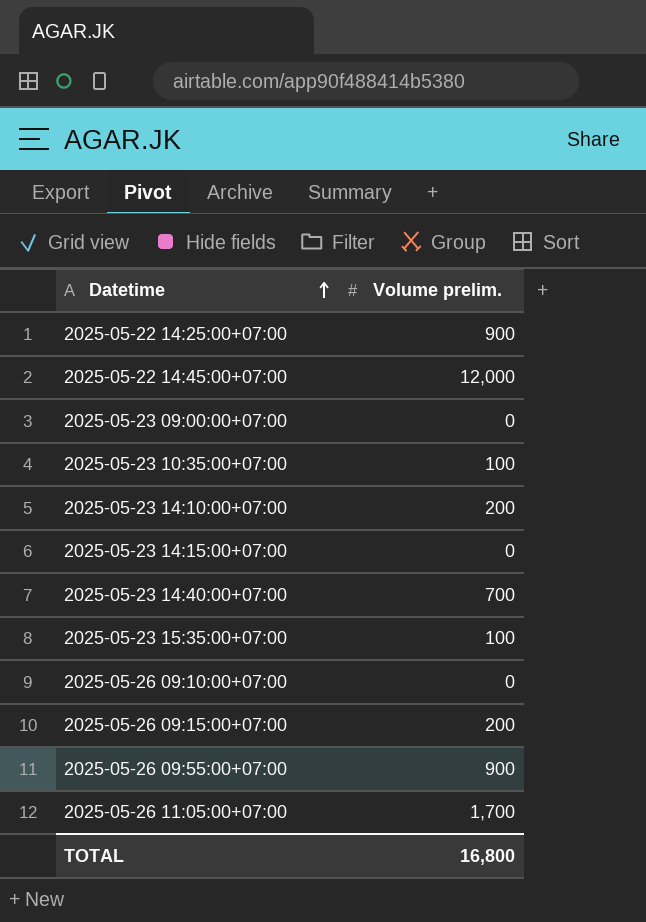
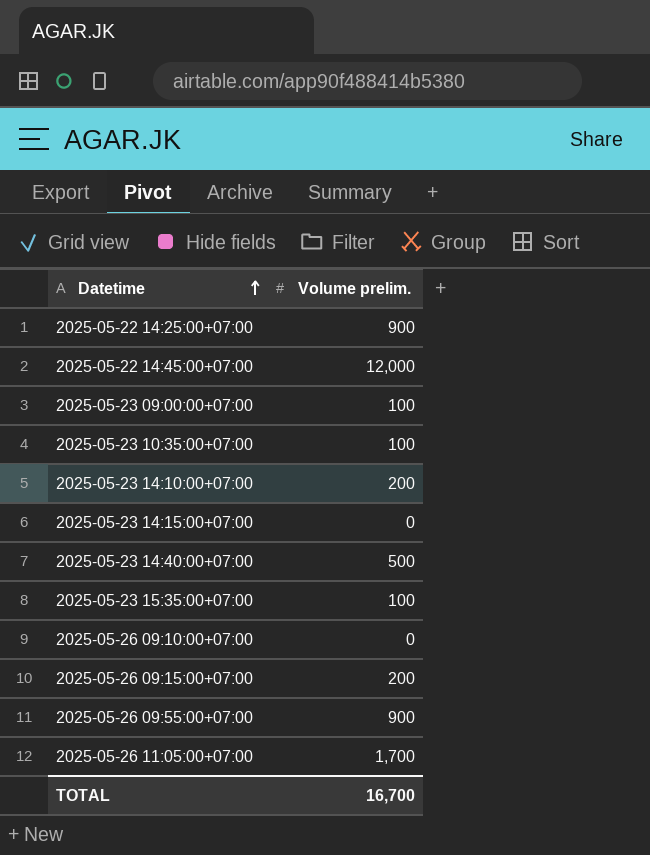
2025-05-23 09:00:00+07:00 | Volume prelim.: 0 -> 100
2025-05-23 14:40:00+07:00 | Volume prelim.: 700 -> 500
TOTAL | Volume prelim.: 16,800 -> 16,700

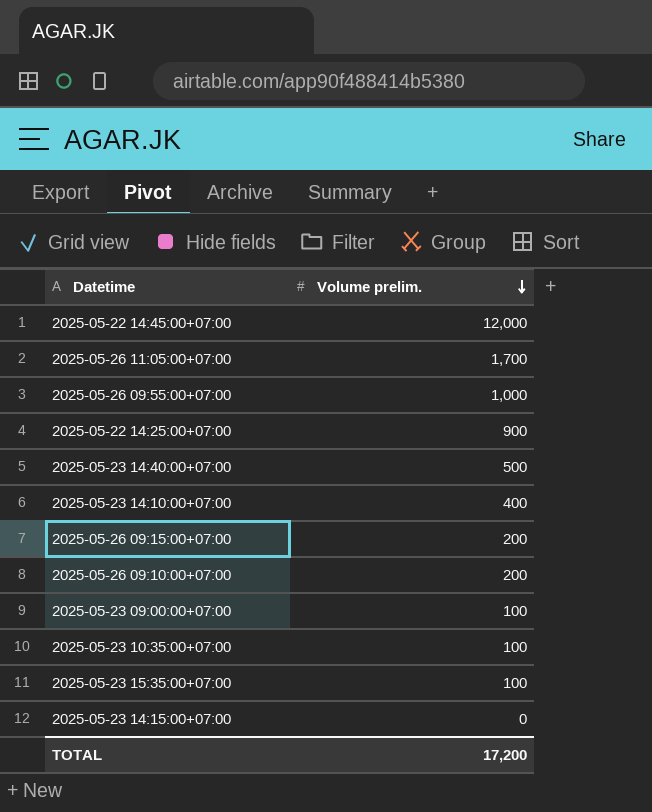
row order: Datetime ascending -> Volume prelim. descending
2025-05-26 09:55:00+07:00 | Volume prelim.: 900 -> 1,000
2025-05-23 14:10:00+07:00 | Volume prelim.: 200 -> 400
2025-05-26 09:10:00+07:00 | Volume prelim.: 0 -> 200
TOTAL | Volume prelim.: 16,700 -> 17,200

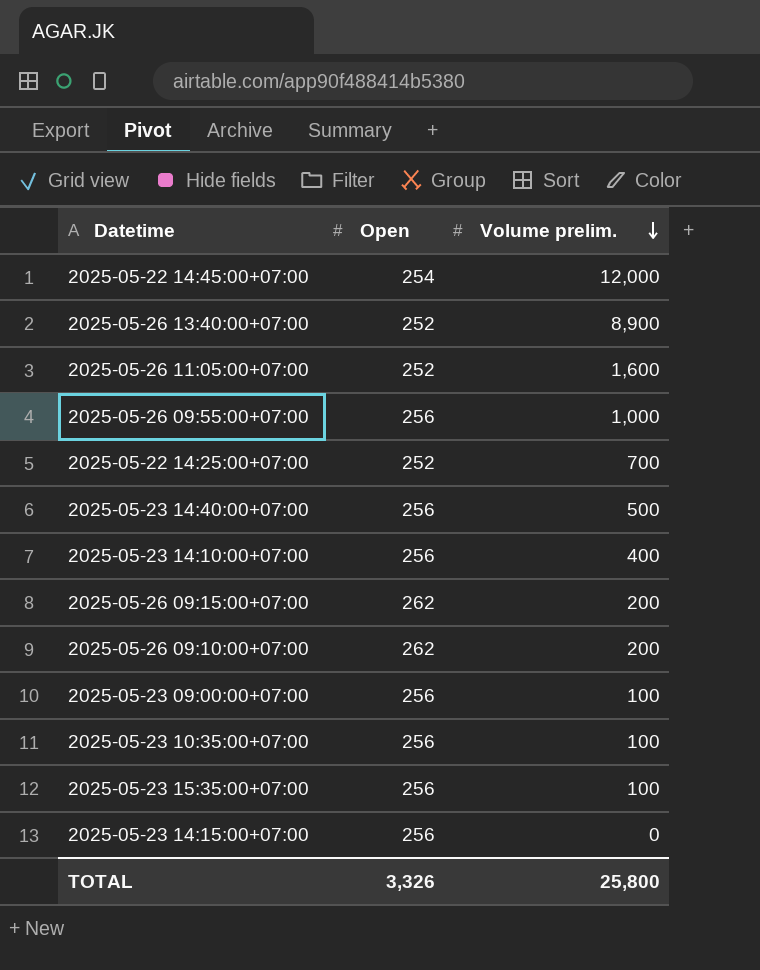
column Open | position: none -> 2
row 2025-05-26 13:40:00+07:00: none -> 252 | 8,900
2025-05-26 11:05:00+07:00 | Volume prelim.: 1,700 -> 1,600
2025-05-22 14:25:00+07:00 | Volume prelim.: 900 -> 700
TOTAL | Volume prelim.: 17,200 -> 25,800

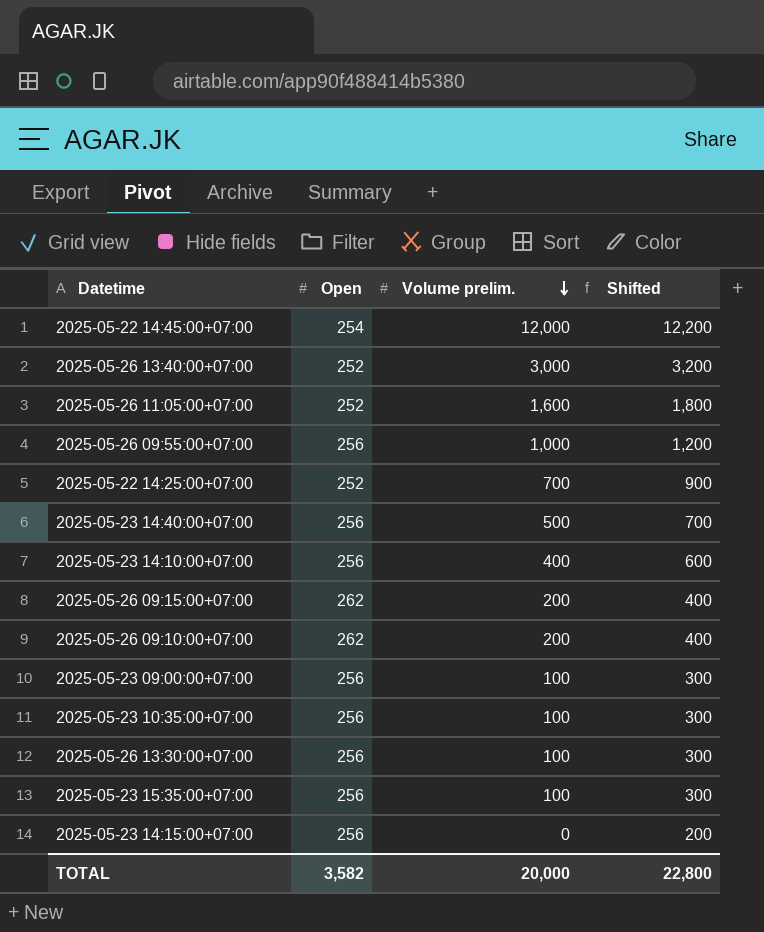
column Shifted | formula: none -> [Volume prelim.] + 200
2025-05-26 13:40:00+07:00 | Volume prelim.: 8,900 -> 3,000
row 2025-05-26 13:30:00+07:00: none -> 256 | 100 | 300
TOTAL | Open: 3,326 -> 3,582
TOTAL | Volume prelim.: 25,800 -> 20,000

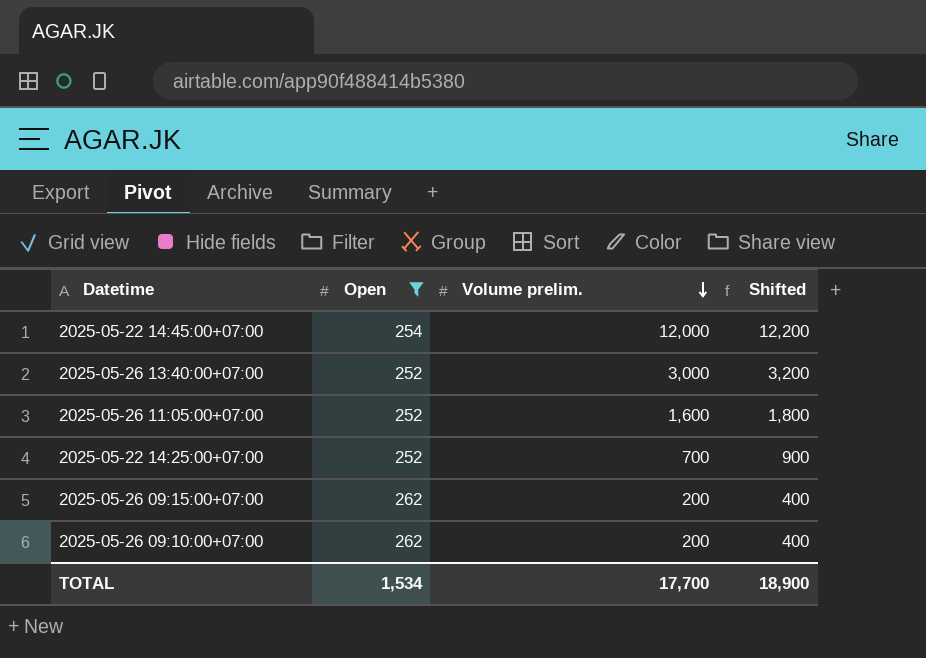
filter: none -> Open != 256
TOTAL | Open: 3,582 -> 1,534
TOTAL | Volume prelim.: 20,000 -> 17,700
TOTAL | Shifted: 22,800 -> 18,900

